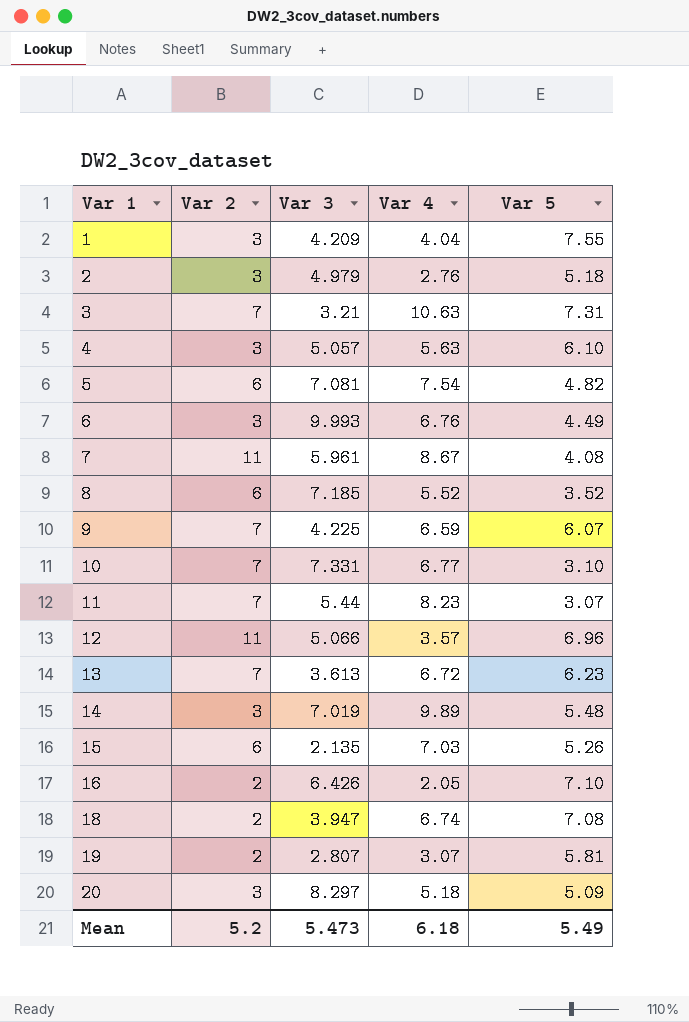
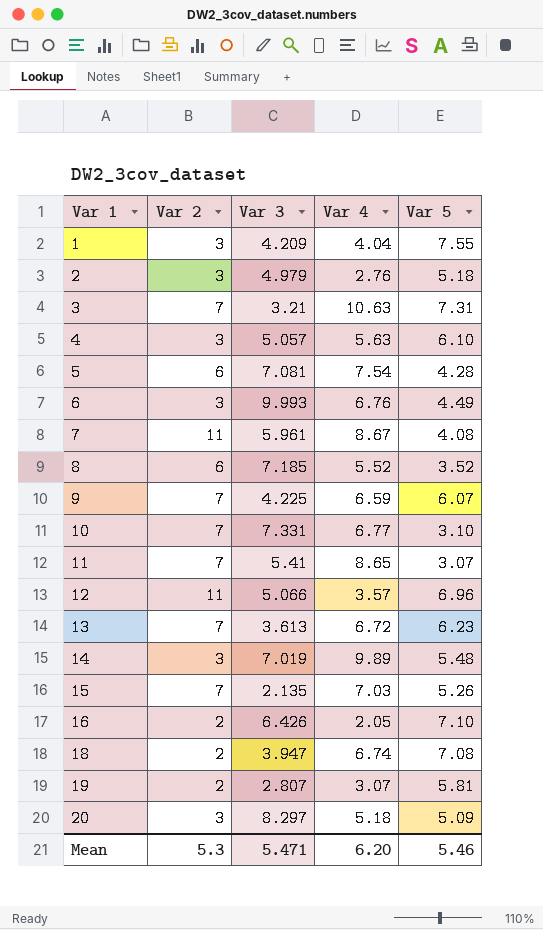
5 | Var 5: 4.82 -> 4.28
11 | Var 3: 5.44 -> 5.41
11 | Var 4: 8.23 -> 8.65
15 | Var 2: 6 -> 7
Mean | Var 2: 5.2 -> 5.3
Mean | Var 3: 5.473 -> 5.471
Mean | Var 4: 6.18 -> 6.20
Mean | Var 5: 5.49 -> 5.46

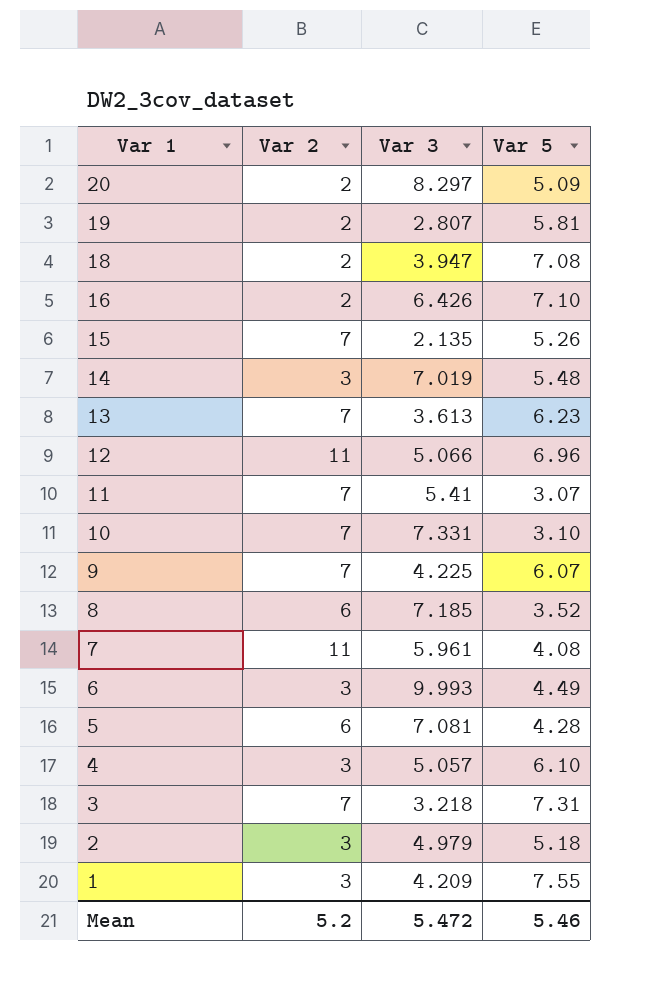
row order: Var 1 ascending -> Var 1 descending
column Var 4 | position: 4 -> none
20 | Var 2: 3 -> 2
3 | Var 3: 3.21 -> 3.218
Mean | Var 2: 5.3 -> 5.2
Mean | Var 3: 5.471 -> 5.472

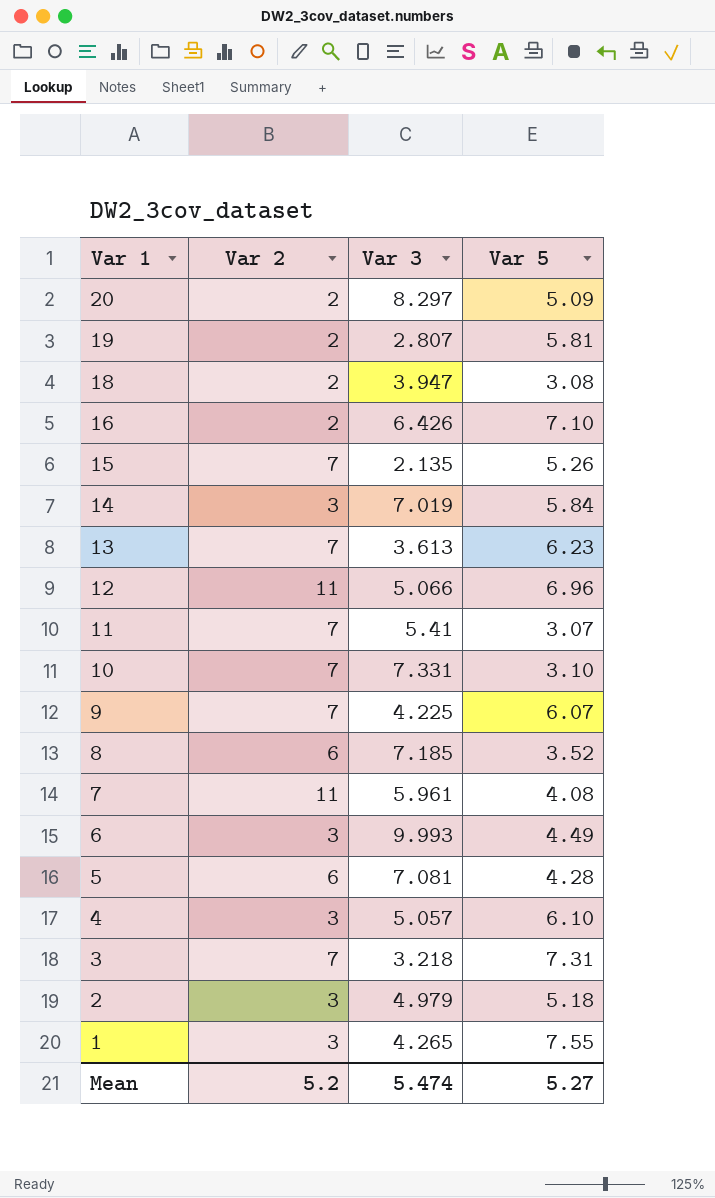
18 | Var 5: 7.08 -> 3.08
14 | Var 5: 5.48 -> 5.84
1 | Var 3: 4.209 -> 4.265
Mean | Var 3: 5.472 -> 5.474
Mean | Var 5: 5.46 -> 5.27

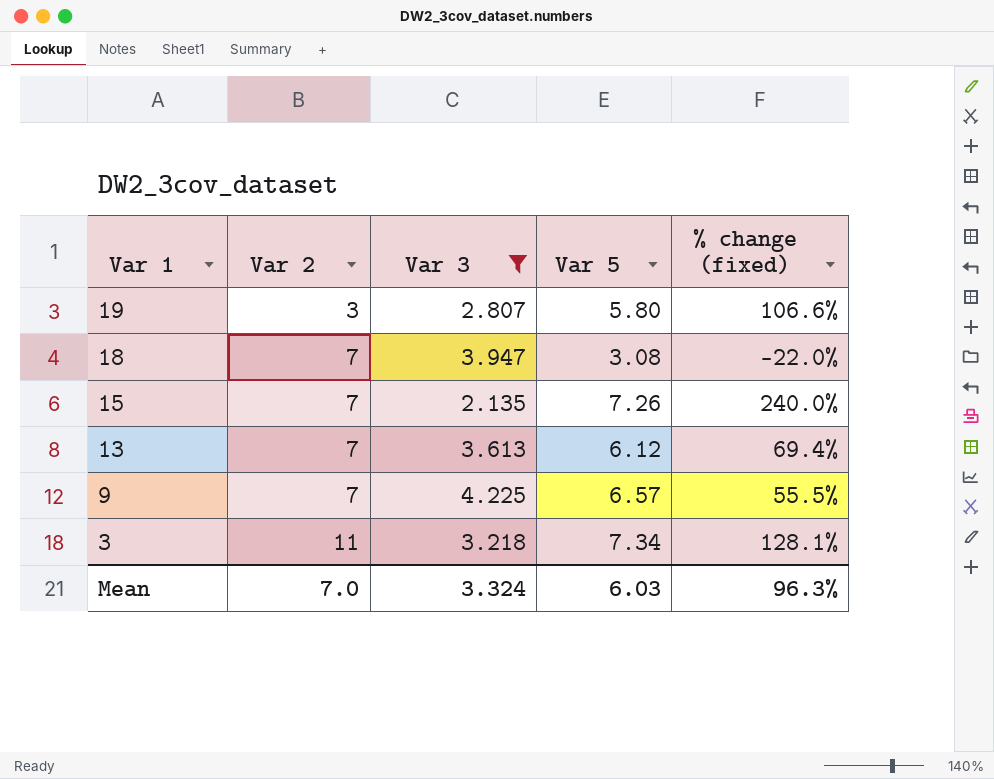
filter: none -> Var 3 <= 4.225
column % change (fixed) | formula: none -> ([Var 5] - [Var 3]) / [Var 3]
19 | Var 2: 2 -> 3
19 | Var 5: 5.81 -> 5.80
18 | Var 2: 2 -> 7
15 | Var 5: 5.26 -> 7.26
13 | Var 5: 6.23 -> 6.12
9 | Var 5: 6.07 -> 6.57
3 | Var 2: 7 -> 11
3 | Var 5: 7.31 -> 7.34
Mean | Var 2: 5.2 -> 7.0
Mean | Var 3: 5.474 -> 3.324
Mean | Var 5: 5.27 -> 6.03

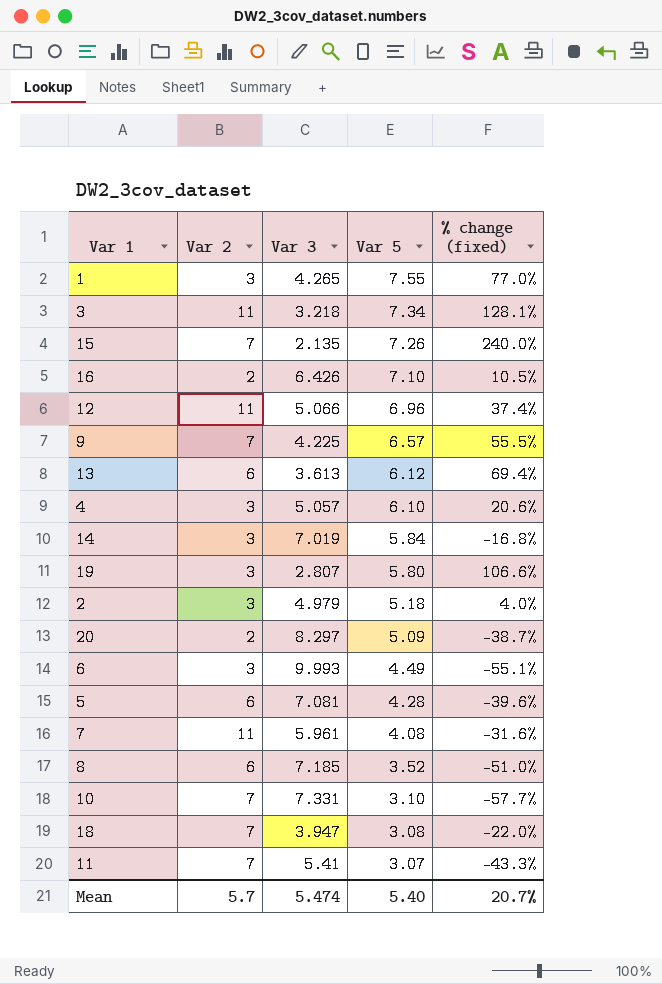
filter: Var 3 <= 4.225 -> none
row order: Var 1 descending -> Var 5 descending
13 | Var 2: 7 -> 6
Mean | Var 2: 7.0 -> 5.7
Mean | Var 3: 3.324 -> 5.474
Mean | Var 5: 6.03 -> 5.40
Mean | % change (fixed): 96.3% -> 20.7%

